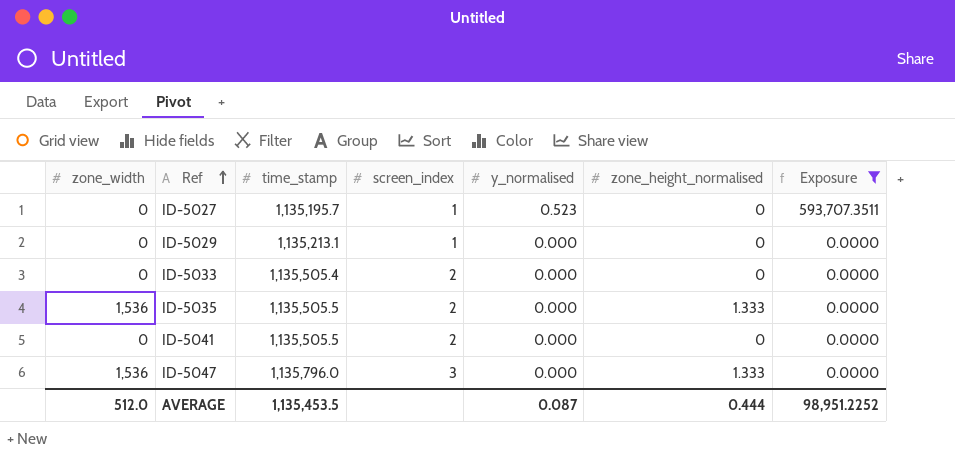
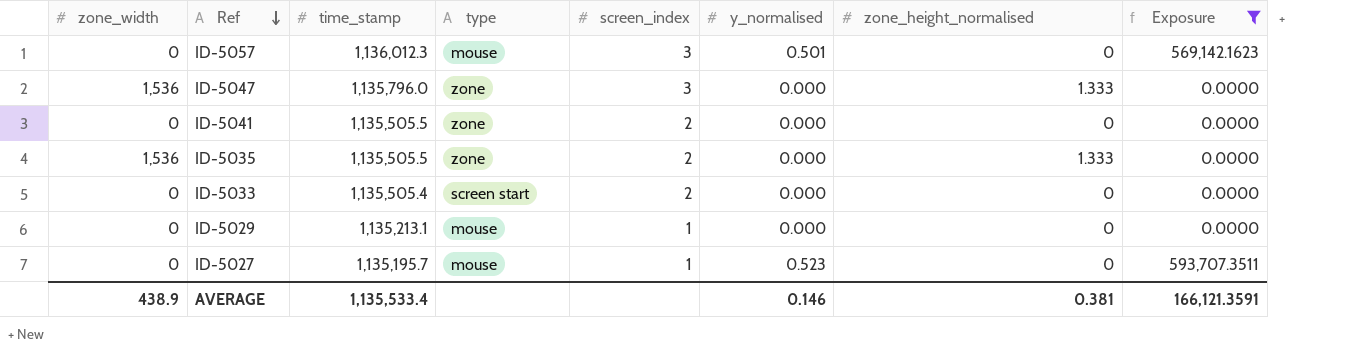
row order: Ref ascending -> Ref descending
column type | position: none -> 4
row ID-5057: none -> 0 | 1,136,012.3 | mouse | 3 | 0.501 | 0 | 569,142.1623
AVERAGE | zone_width: 512.0 -> 438.9
AVERAGE | time_stamp: 1,135,453.5 -> 1,135,533.4
AVERAGE | y_normalised: 0.087 -> 0.146
AVERAGE | zone_height_normalised: 0.444 -> 0.381
AVERAGE | Exposure: 98,951.2252 -> 166,121.3591

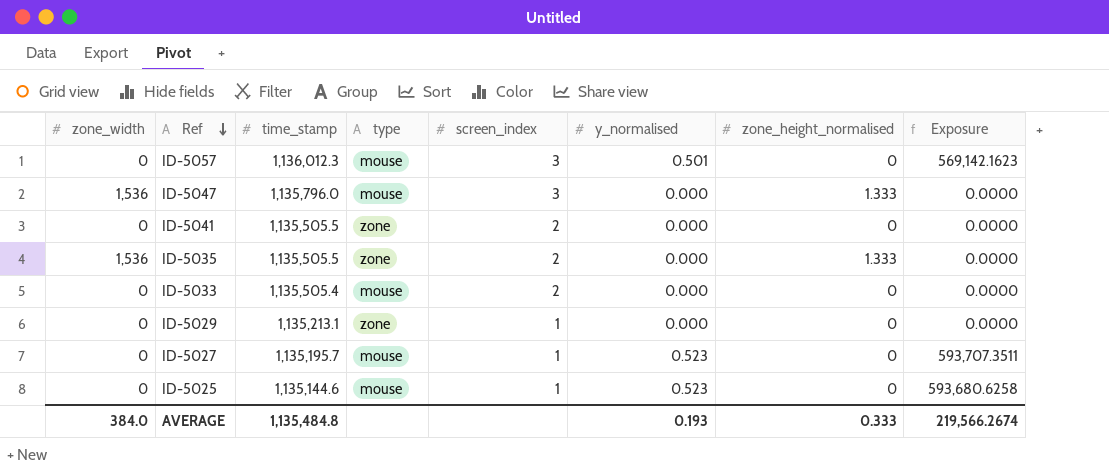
filter: Exposure != 593,680.6258 -> none
ID-5047 | type: zone -> mouse
ID-5033 | type: screen start -> mouse
ID-5029 | type: mouse -> zone
AVERAGE | zone_width: 438.9 -> 384.0
AVERAGE | time_stamp: 1,135,533.4 -> 1,135,484.8
AVERAGE | y_normalised: 0.146 -> 0.193
AVERAGE | zone_height_normalised: 0.381 -> 0.333
AVERAGE | Exposure: 166,121.3591 -> 219,566.2674

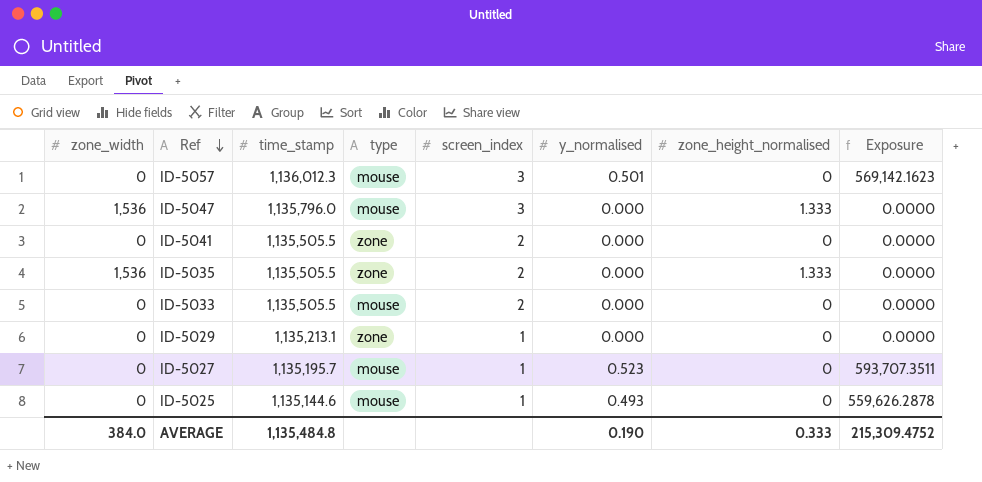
ID-5033 | time_stamp: 1,135,505.4 -> 1,135,505.5
ID-5025 | y_normalised: 0.523 -> 0.493
ID-5025 | Exposure: 593,680.6258 -> 559,626.2878
AVERAGE | y_normalised: 0.193 -> 0.190
AVERAGE | Exposure: 219,566.2674 -> 215,309.4752

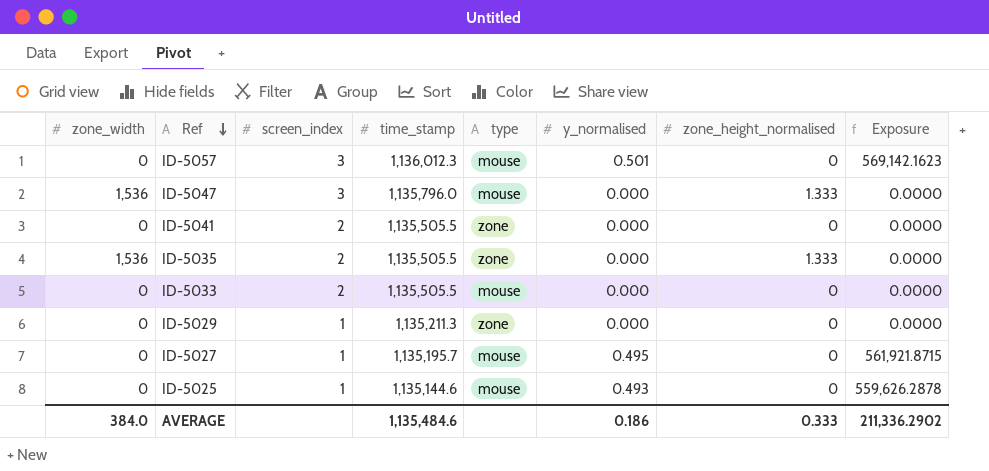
column screen_index | position: 5 -> 3
ID-5029 | time_stamp: 1,135,213.1 -> 1,135,211.3
ID-5027 | y_normalised: 0.523 -> 0.495
ID-5027 | Exposure: 593,707.3511 -> 561,921.8715
AVERAGE | time_stamp: 1,135,484.8 -> 1,135,484.6
AVERAGE | y_normalised: 0.190 -> 0.186
AVERAGE | Exposure: 215,309.4752 -> 211,336.2902

